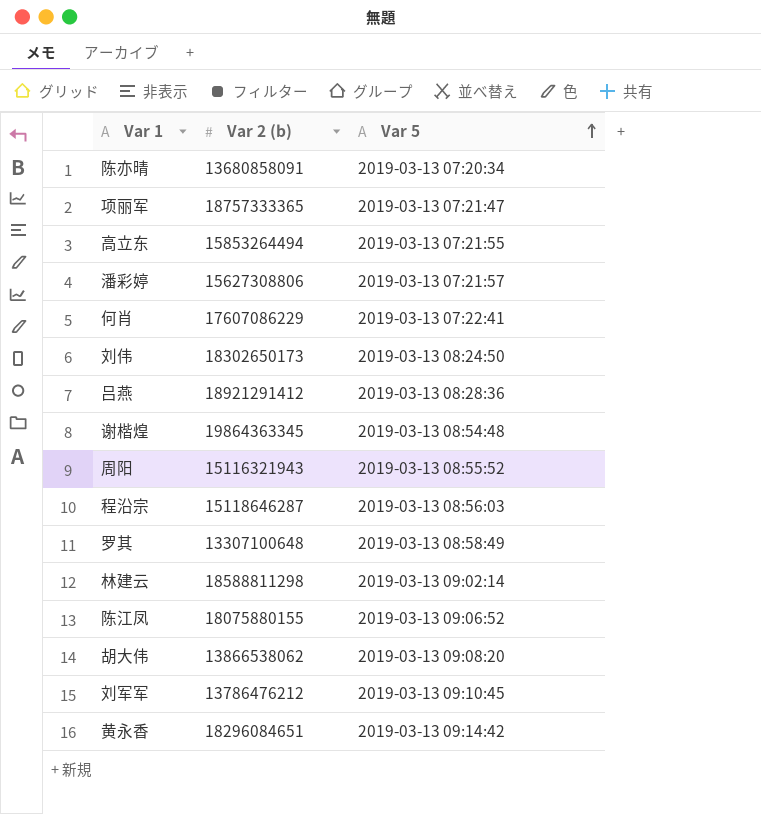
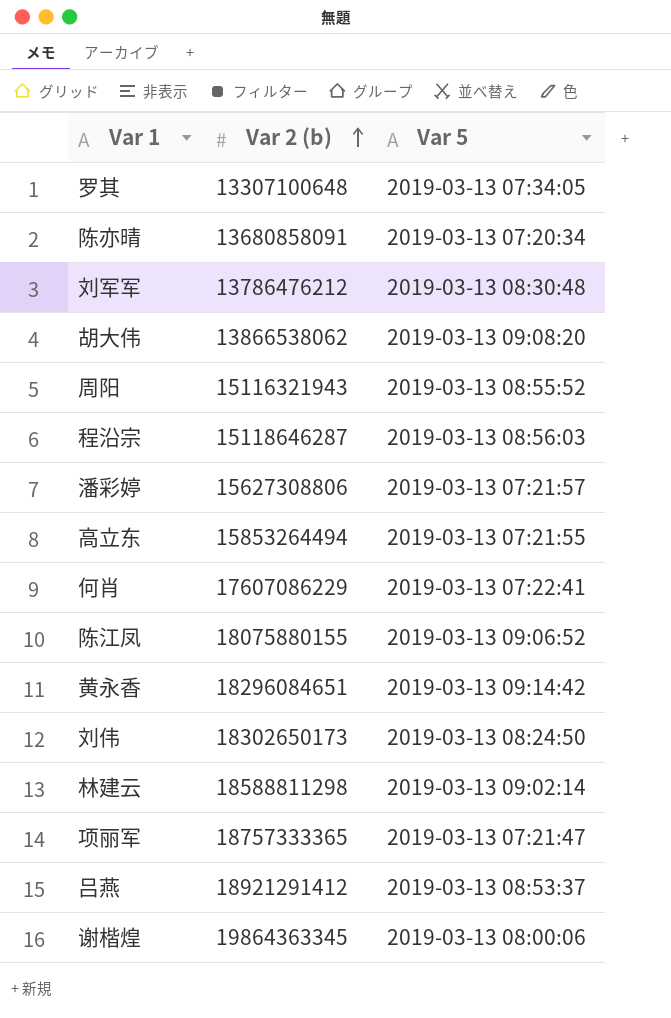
row order: Var 5 ascending -> Var 2 (b) ascending
罗其 | Var 5: 2019-03-13 08:58:49 -> 2019-03-13 07:34:05
刘军军 | Var 5: 2019-03-13 09:10:45 -> 2019-03-13 08:30:48
吕燕 | Var 5: 2019-03-13 08:28:36 -> 2019-03-13 08:53:37
谢楷煌 | Var 5: 2019-03-13 08:54:48 -> 2019-03-13 08:00:06

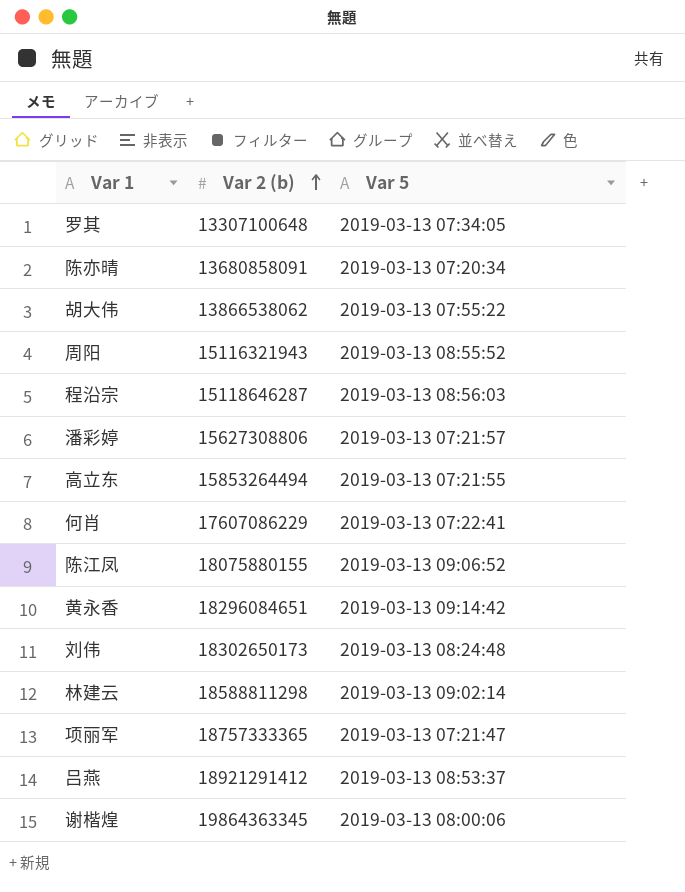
row 刘军军: 13786476212 | 2019-03-13 08:30:48 -> none
胡大伟 | Var 5: 2019-03-13 09:08:20 -> 2019-03-13 07:55:22
刘伟 | Var 5: 2019-03-13 08:24:50 -> 2019-03-13 08:24:48

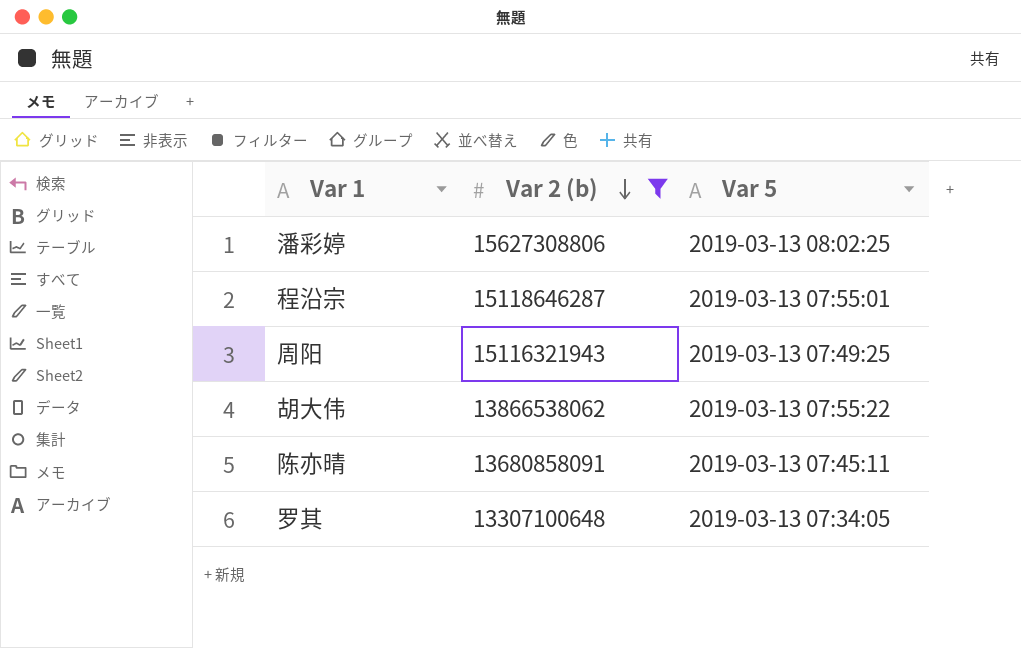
filter: none -> Var 2 (b) <= 15627308806
row order: Var 2 (b) ascending -> Var 2 (b) descending
潘彩婷 | Var 5: 2019-03-13 07:21:57 -> 2019-03-13 08:02:25
程沿宗 | Var 5: 2019-03-13 08:56:03 -> 2019-03-13 07:55:01
周阳 | Var 5: 2019-03-13 08:55:52 -> 2019-03-13 07:49:25
陈亦晴 | Var 5: 2019-03-13 07:20:34 -> 2019-03-13 07:45:11

